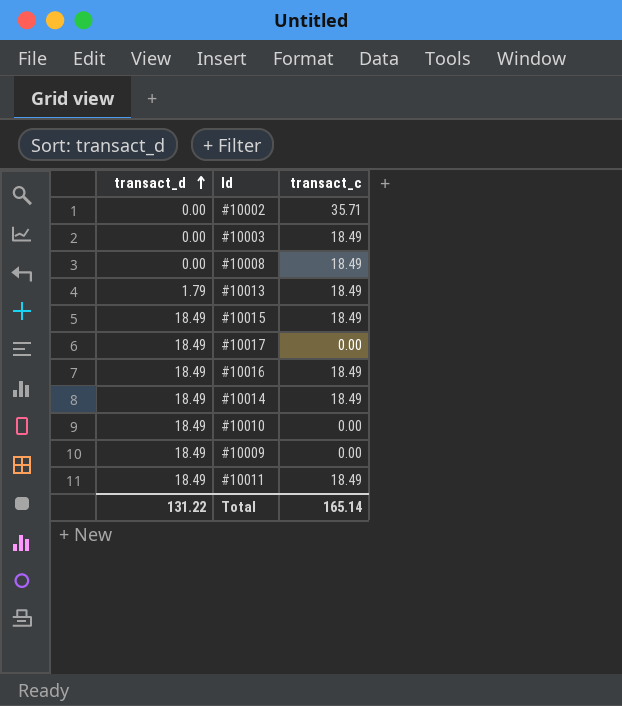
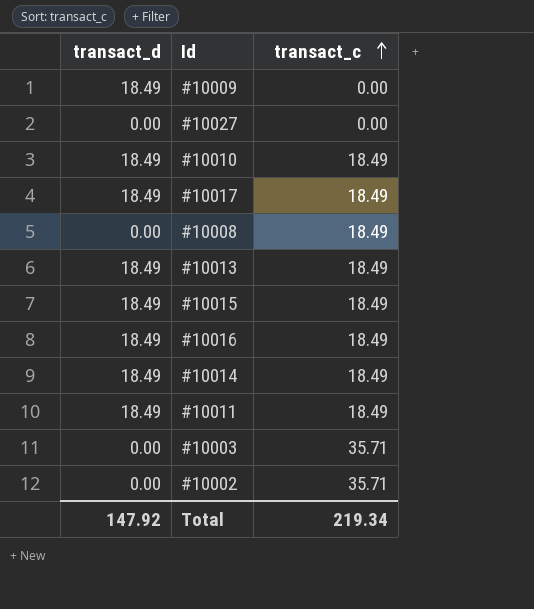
row order: transact_d ascending -> transact_c ascending
row #10027: none -> 0.00 | 0.00
#10010 | transact_c: 0.00 -> 18.49
#10017 | transact_c: 0.00 -> 18.49
#10013 | transact_d: 1.79 -> 18.49
#10003 | transact_c: 18.49 -> 35.71
Total | transact_d: 131.22 -> 147.92
Total | transact_c: 165.14 -> 219.34

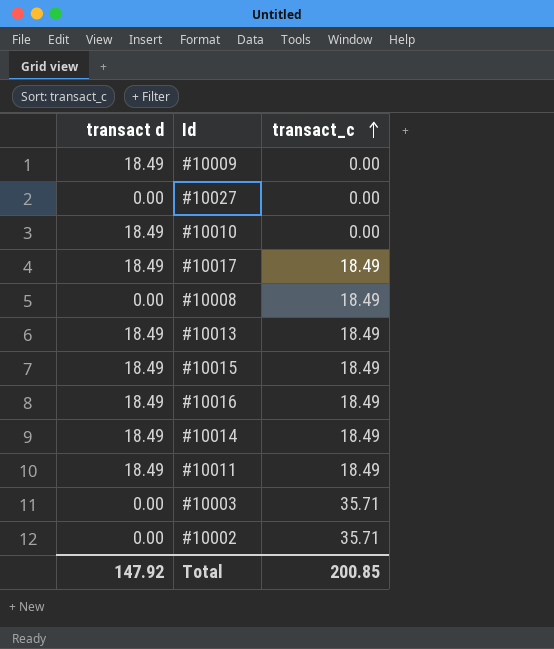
column name: transact_d -> transact d
#10010 | transact_c: 18.49 -> 0.00
Total | transact_c: 219.34 -> 200.85

